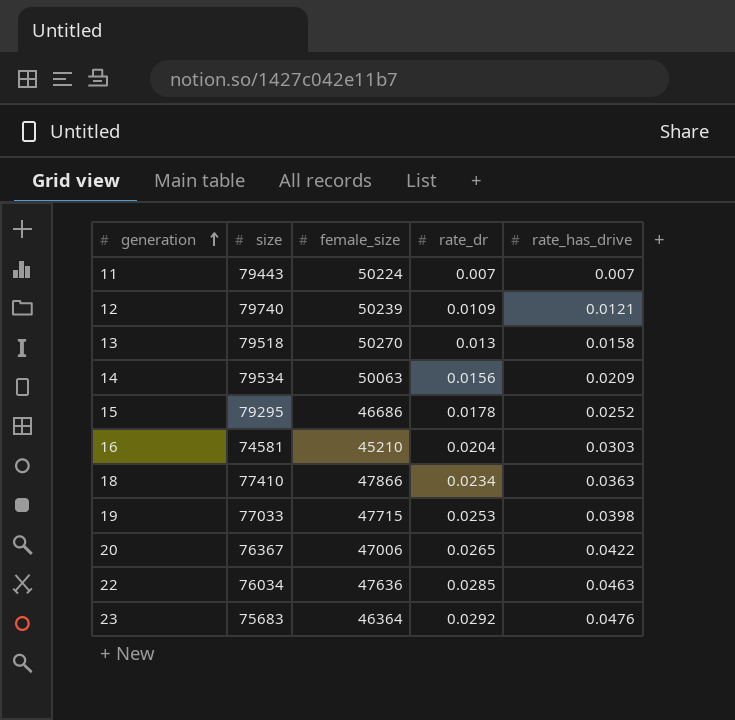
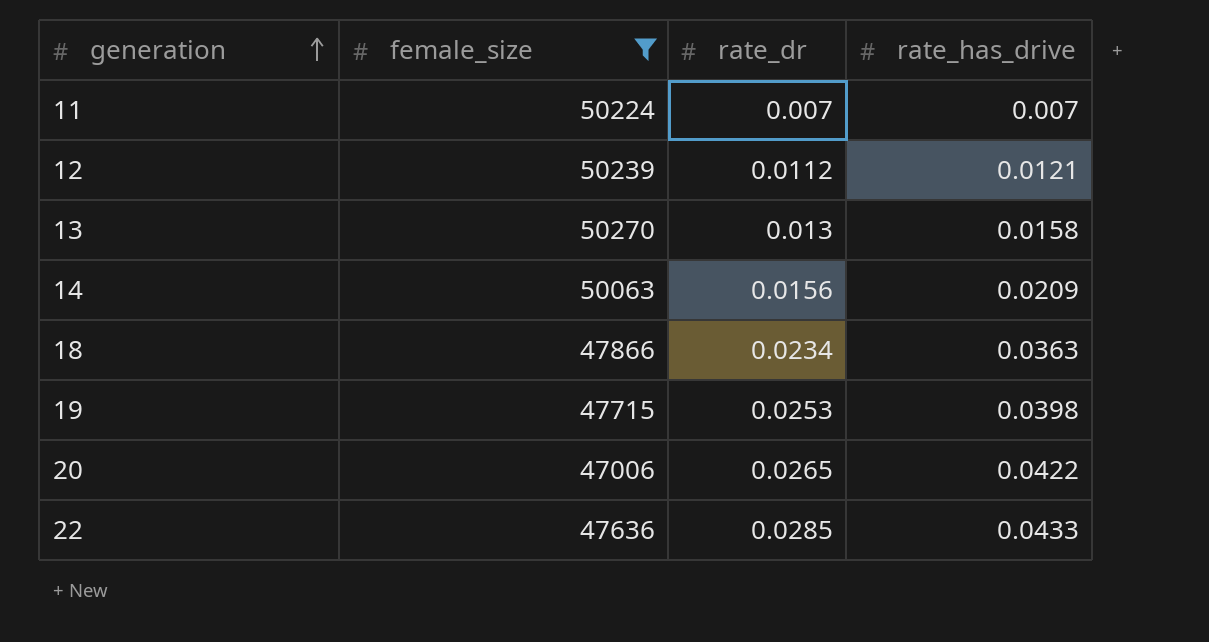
filter: none -> female_size >= 47006
column size | position: 2 -> none
12 | rate_dr: 0.0109 -> 0.0112
22 | rate_has_drive: 0.0463 -> 0.0433

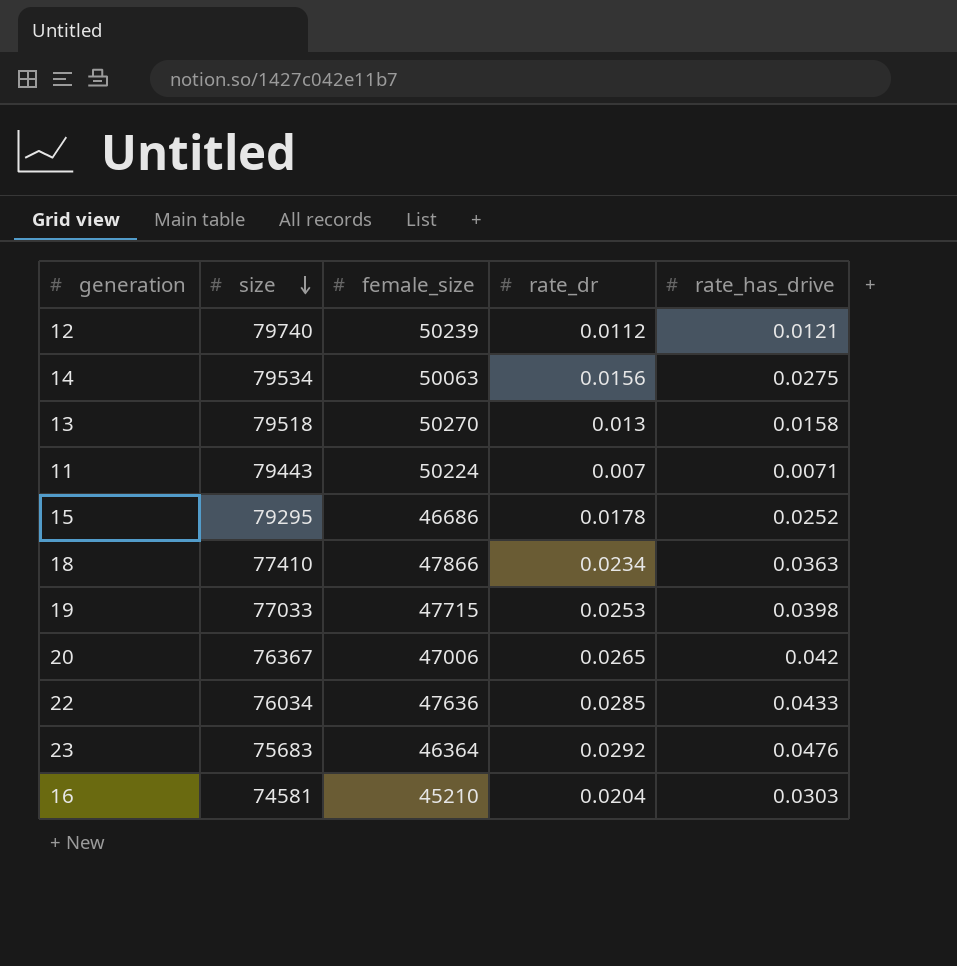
filter: female_size >= 47006 -> none
row order: generation ascending -> size descending
column size | position: none -> 2
14 | rate_has_drive: 0.0209 -> 0.0275
11 | rate_has_drive: 0.007 -> 0.0071
20 | rate_has_drive: 0.0422 -> 0.042

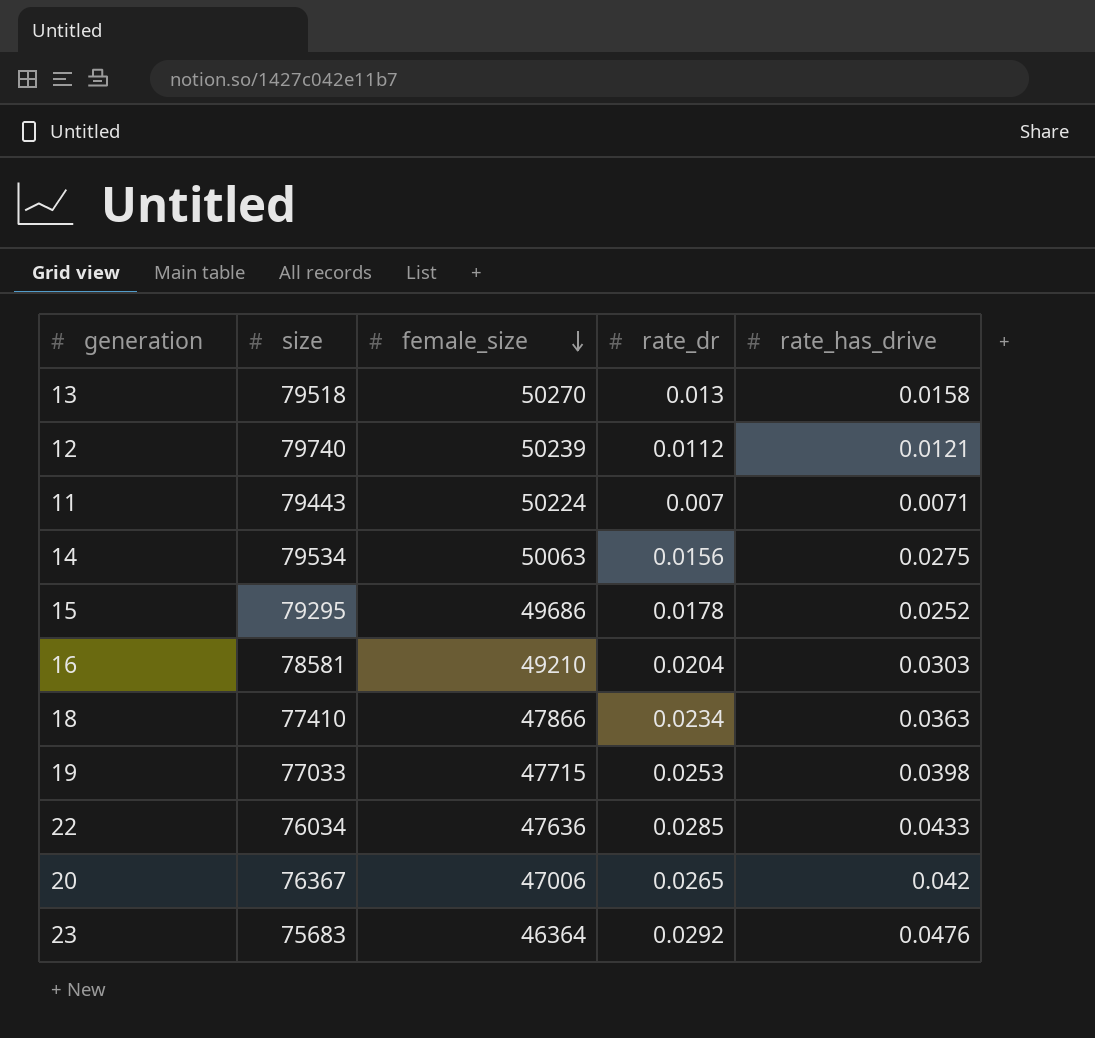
row order: size descending -> female_size descending
15 | female_size: 46686 -> 49686
16 | size: 74581 -> 78581
16 | female_size: 45210 -> 49210

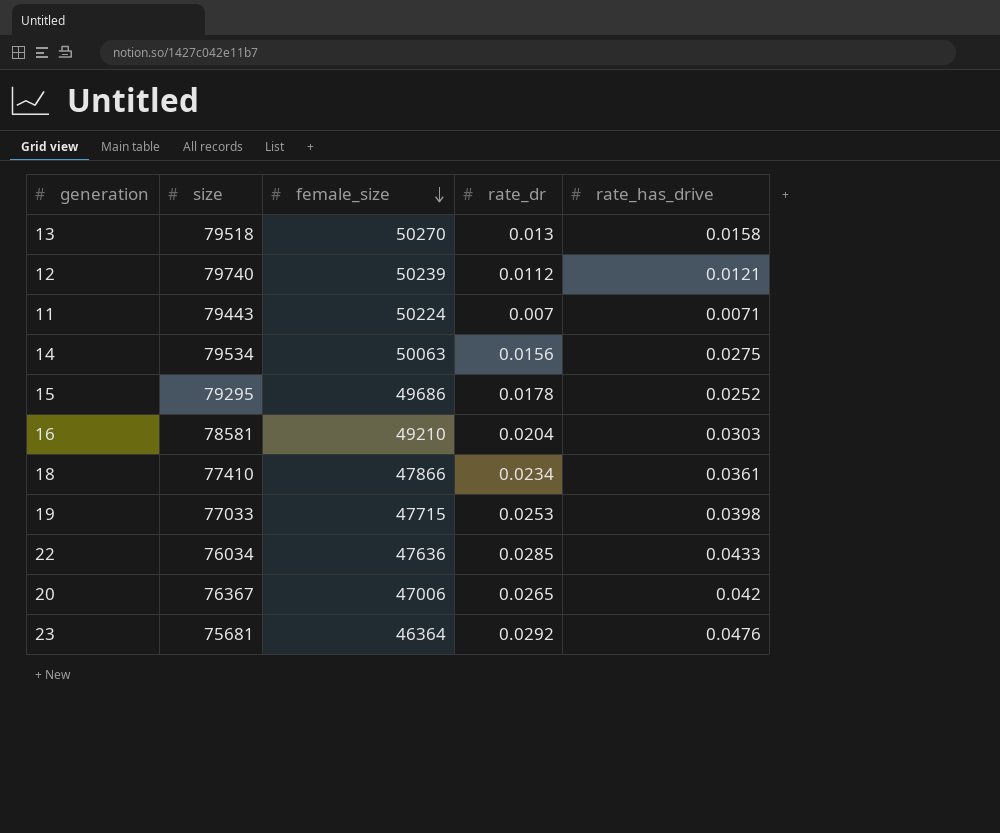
18 | rate_has_drive: 0.0363 -> 0.0361
23 | size: 75683 -> 75681

